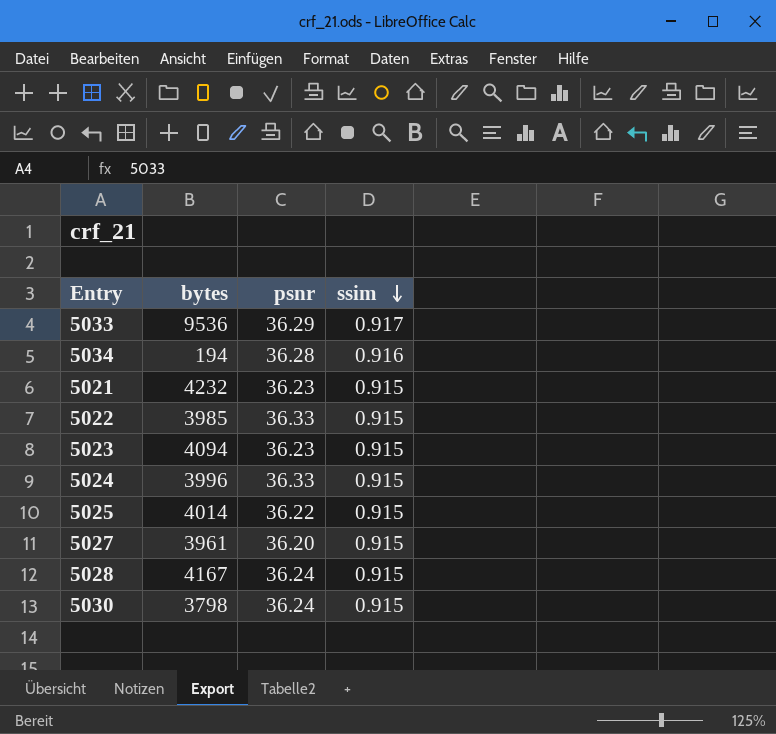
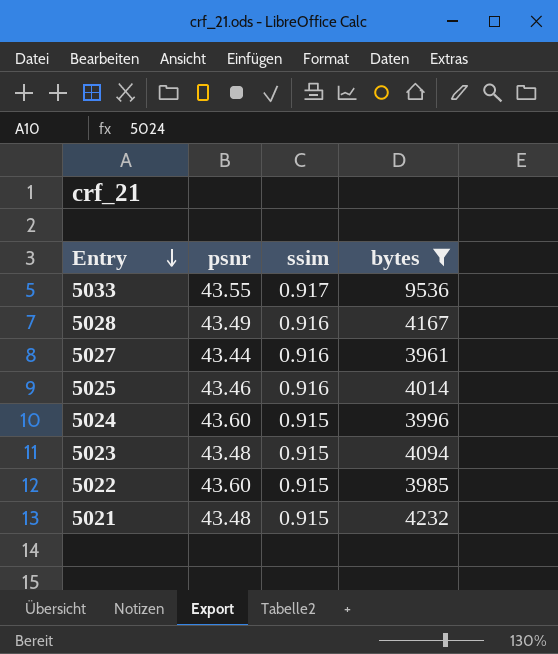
filter: none -> bytes >= 3961
row order: ssim descending -> Entry descending
column bytes | position: 2 -> 4
5033 | psnr: 36.29 -> 43.55
5028 | psnr: 36.24 -> 43.49
5028 | ssim: 0.915 -> 0.916
5027 | psnr: 36.20 -> 43.44
5027 | ssim: 0.915 -> 0.916
5025 | psnr: 36.22 -> 43.46
5025 | ssim: 0.915 -> 0.916
5024 | psnr: 36.33 -> 43.60
5023 | psnr: 36.23 -> 43.48
5022 | psnr: 36.33 -> 43.60
5021 | psnr: 36.23 -> 43.48

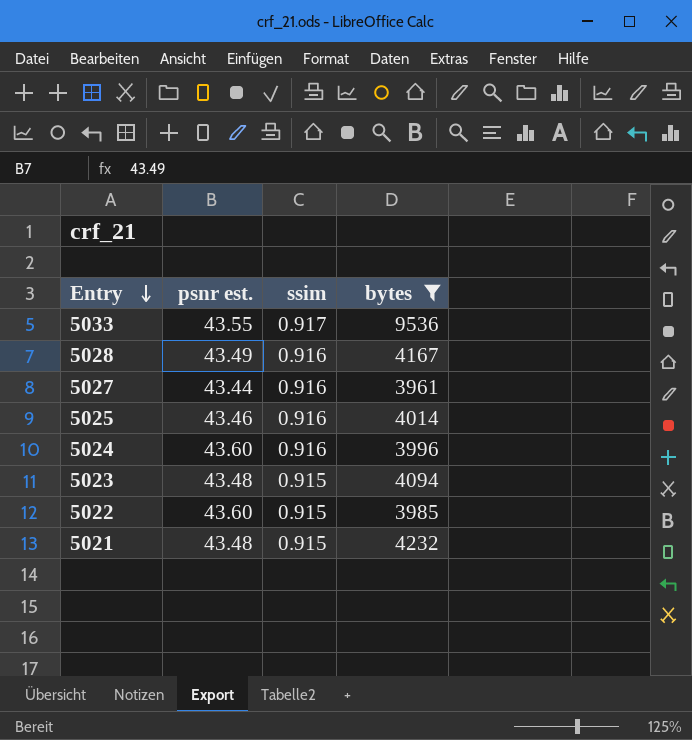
column name: psnr -> psnr est.
5024 | ssim: 0.915 -> 0.916

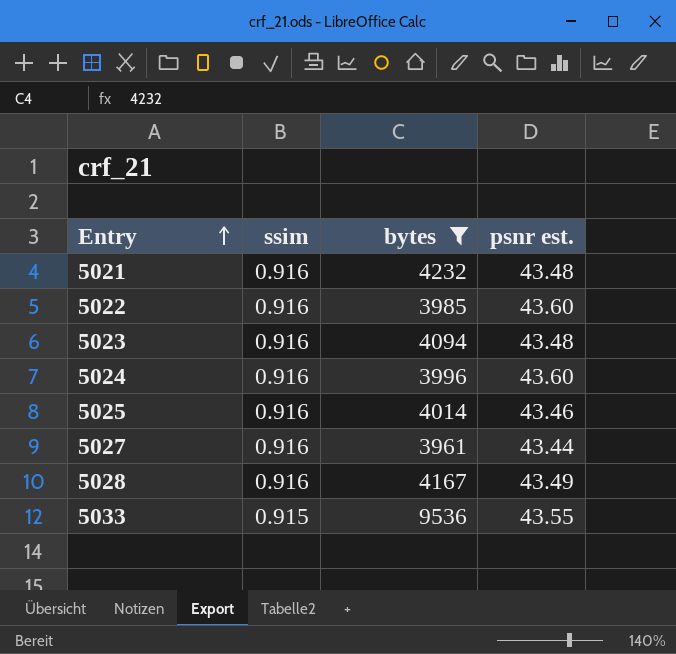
row order: Entry descending -> Entry ascending
column psnr est. | position: 2 -> 4
5021 | ssim: 0.915 -> 0.916
5022 | ssim: 0.915 -> 0.916
5023 | ssim: 0.915 -> 0.916
5033 | ssim: 0.917 -> 0.915

